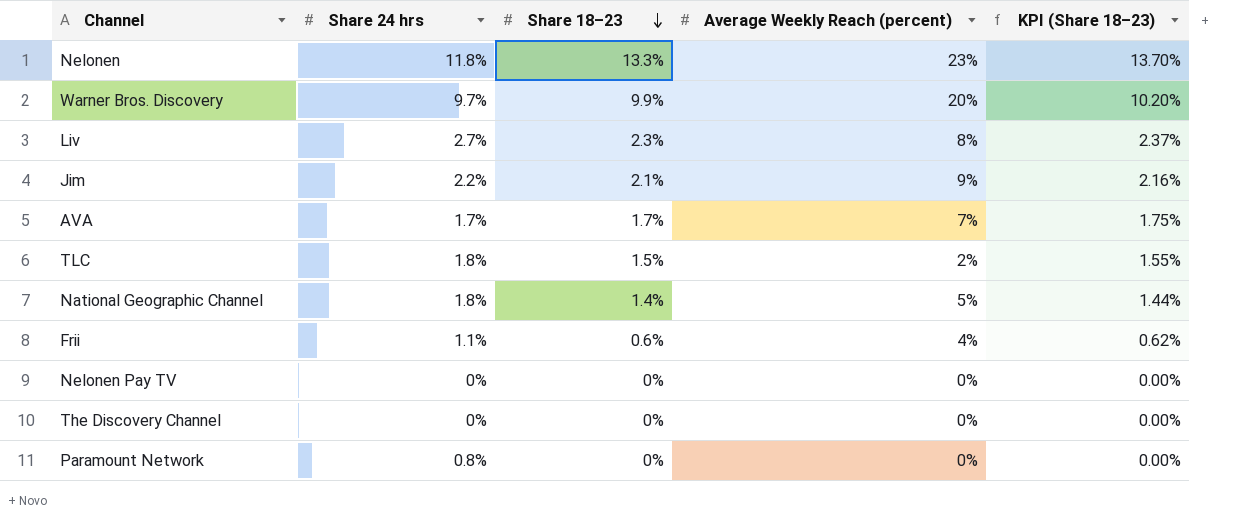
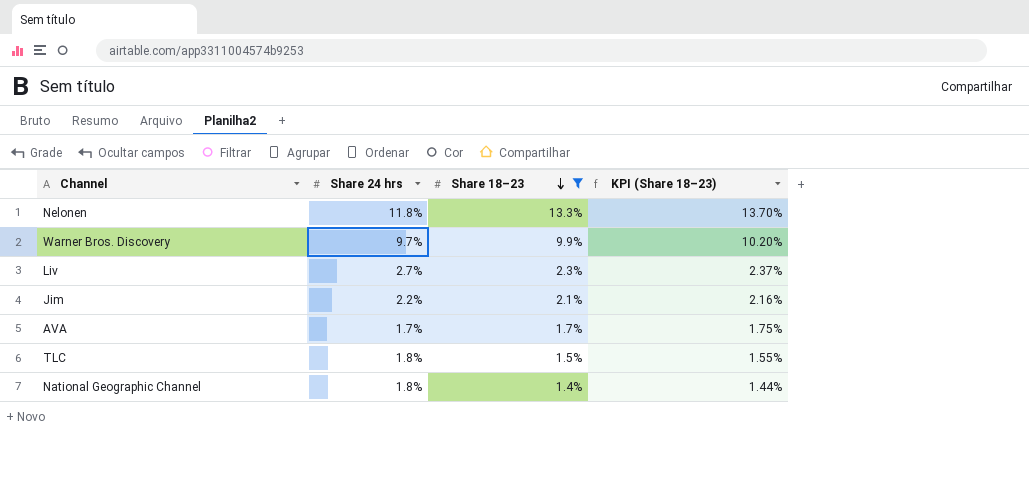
filter: none -> Share 18–23 >= 1.4%
column Average Weekly Reach (percent) | position: 4 -> none

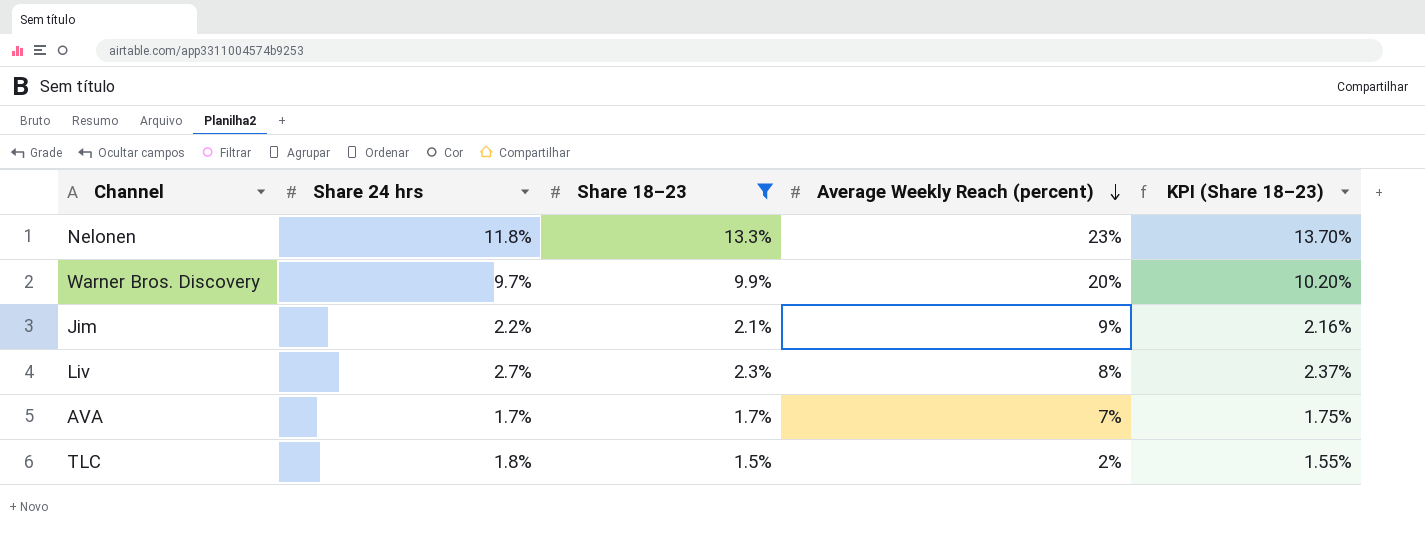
row order: Share 18–23 descending -> Average Weekly Reach (percent) descending
column Average Weekly Reach (percent) | position: none -> 4
row National Geographic Channel: 1.8% | 1.4% | 1.44% -> none

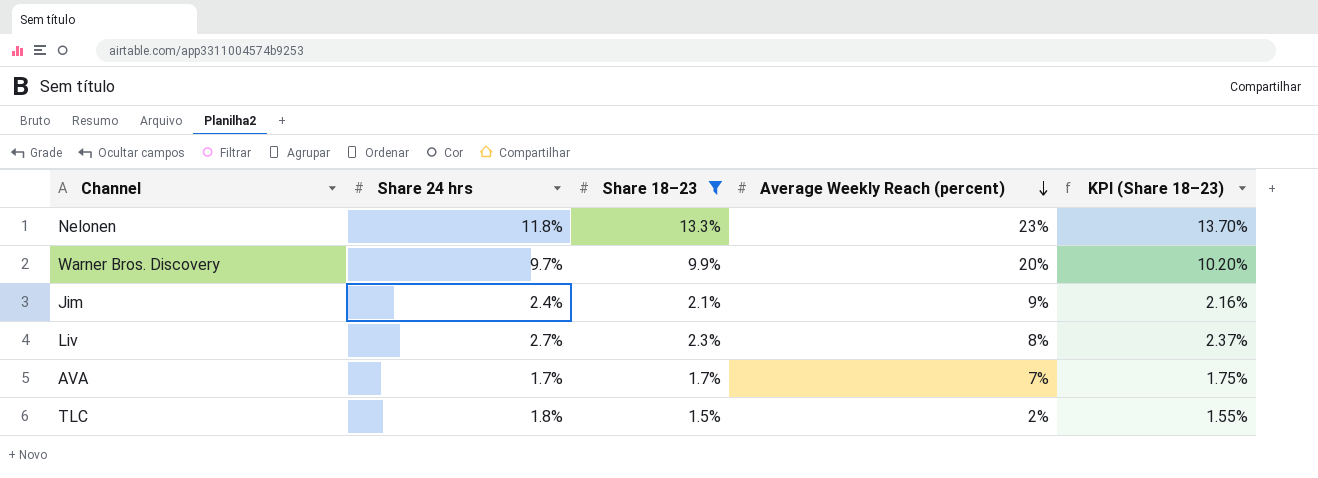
Jim | Share 24 hrs: 2.2% -> 2.4%

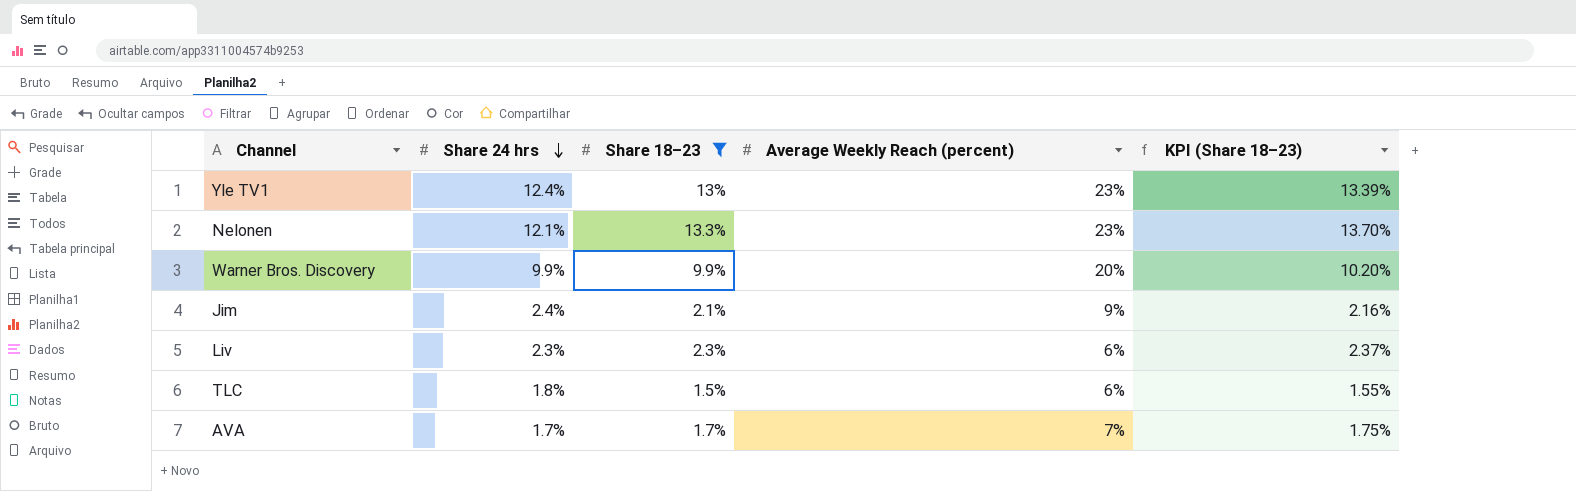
row order: Average Weekly Reach (percent) descending -> Share 24 hrs descending
row Yle TV1: none -> 12.4% | 13% | 23% | 13.39%
Nelonen | Share 24 hrs: 11.8% -> 12.1%
Warner Bros. Discovery | Share 24 hrs: 9.7% -> 9.9%
Liv | Share 24 hrs: 2.7% -> 2.3%
Liv | Average Weekly Reach (percent): 8% -> 6%
TLC | Average Weekly Reach (percent): 2% -> 6%

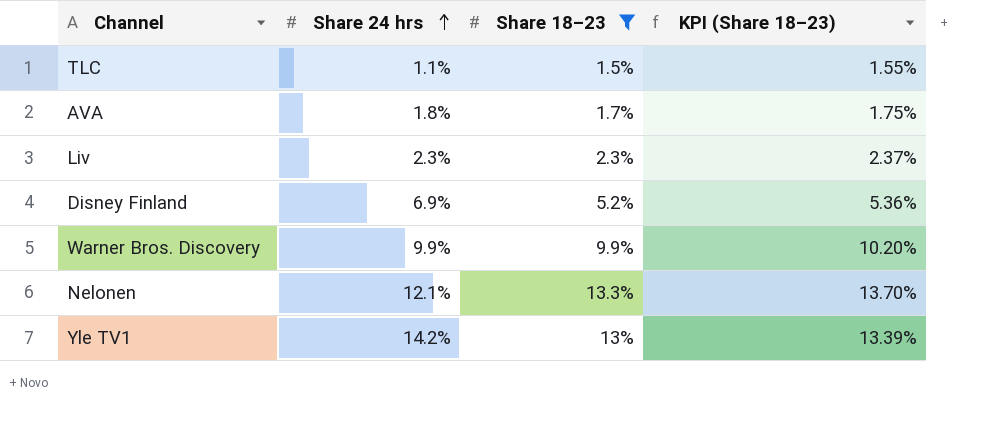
row order: Share 24 hrs descending -> Share 24 hrs ascending
column Average Weekly Reach (percent) | position: 4 -> none
row Jim: 2.4% | 2.1% | 9% | 2.16% -> none
TLC | Share 24 hrs: 1.8% -> 1.1%
AVA | Share 24 hrs: 1.7% -> 1.8%
row Disney Finland: none -> 6.9% | 5.2% | 5.36%
Yle TV1 | Share 24 hrs: 12.4% -> 14.2%

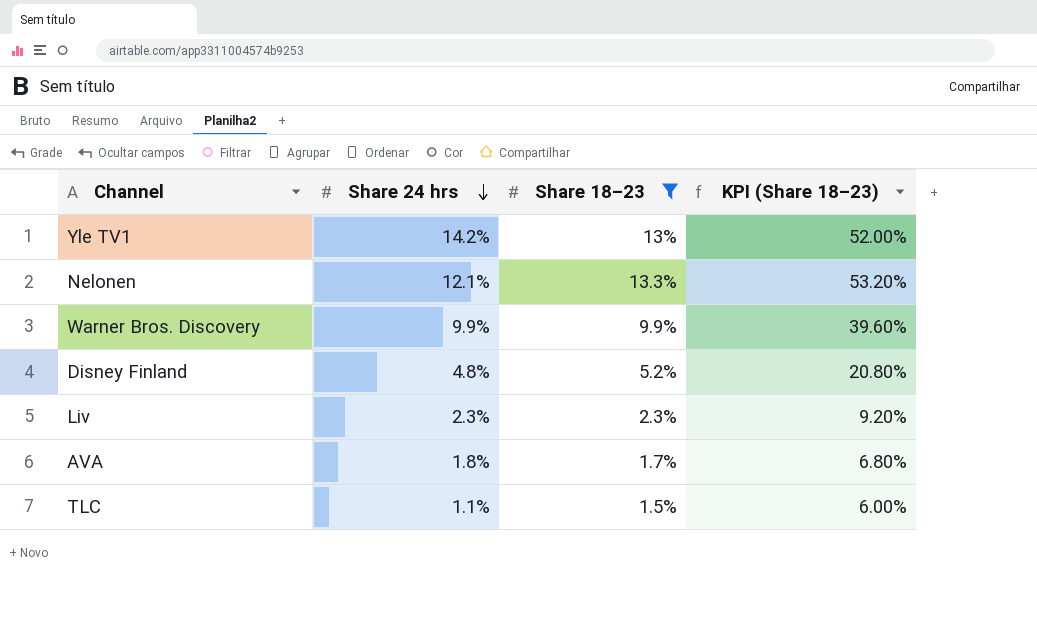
row order: Share 24 hrs ascending -> Share 24 hrs descending
column KPI (Share 18–23) | formula: [Share 18–23] * 1.03 -> [Share 18–23] * 4
Disney Finland | Share 24 hrs: 6.9% -> 4.8%

